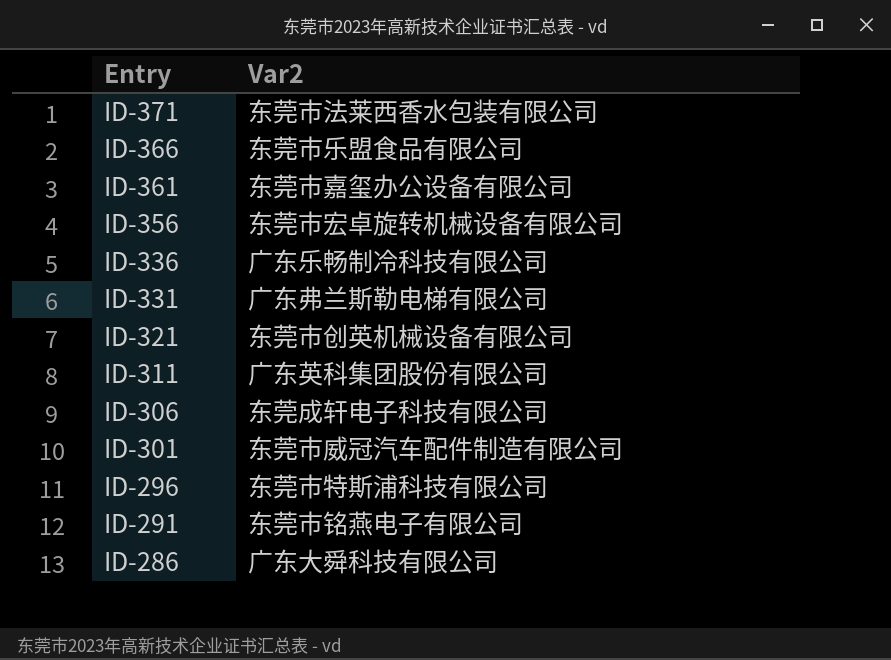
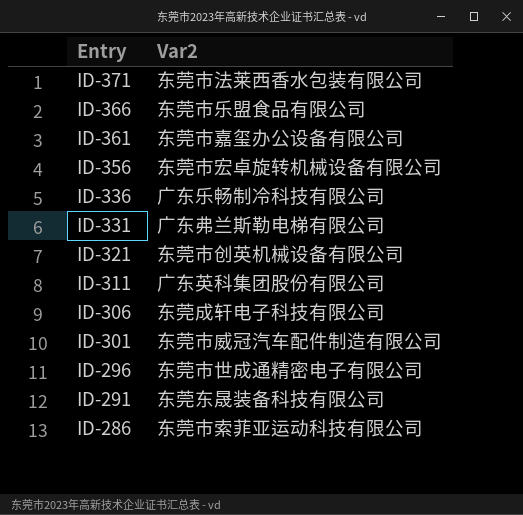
ID-296 | Var2: 东莞市特斯浦科技有限公司 -> 东莞市世成通精密电子有限公司
ID-291 | Var2: 东莞市铭燕电子有限公司 -> 东莞东晟装备科技有限公司
ID-286 | Var2: 广东大舜科技有限公司 -> 东莞市索菲亚运动科技有限公司

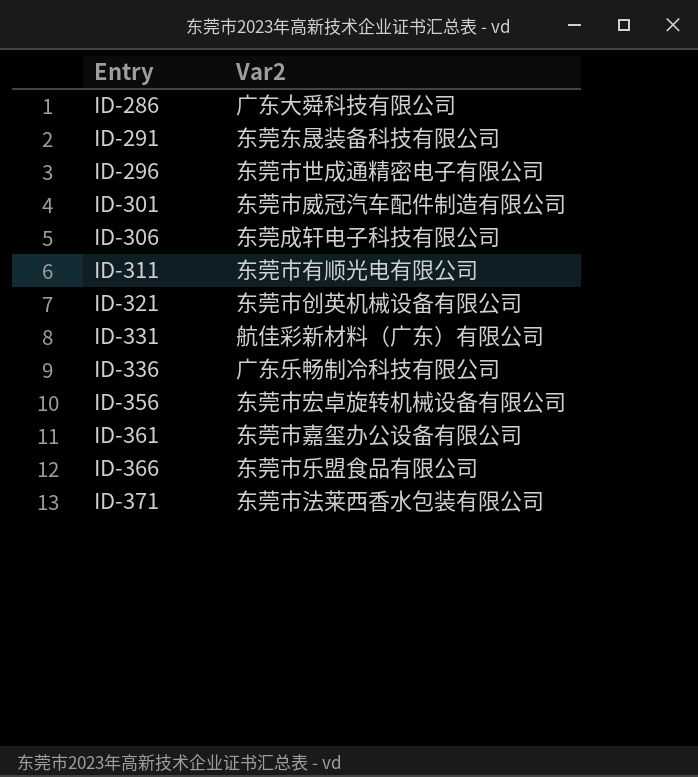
row order: Entry descending -> Entry ascending
ID-286 | Var2: 东莞市索菲亚运动科技有限公司 -> 广东大舜科技有限公司
ID-311 | Var2: 广东英科集团股份有限公司 -> 东莞市有顺光电有限公司
ID-331 | Var2: 广东弗兰斯勒电梯有限公司 -> 航佳彩新材料（广东）有限公司

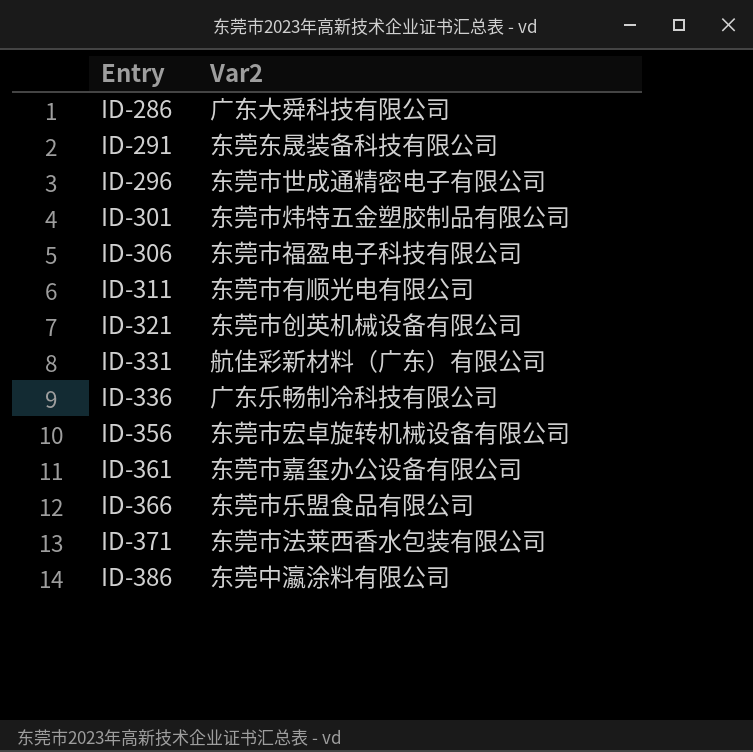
ID-301 | Var2: 东莞市威冠汽车配件制造有限公司 -> 东莞市炜特五金塑胶制品有限公司
ID-306 | Var2: 东莞成轩电子科技有限公司 -> 东莞市福盈电子科技有限公司
row ID-386: none -> 东莞中瀛涂料有限公司

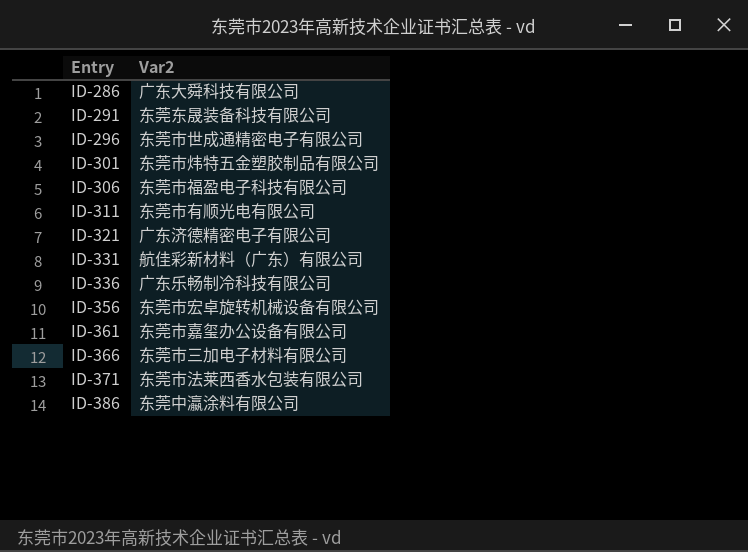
ID-321 | Var2: 东莞市创英机械设备有限公司 -> 广东济德精密电子有限公司
ID-366 | Var2: 东莞市乐盟食品有限公司 -> 东莞市三加电子材料有限公司

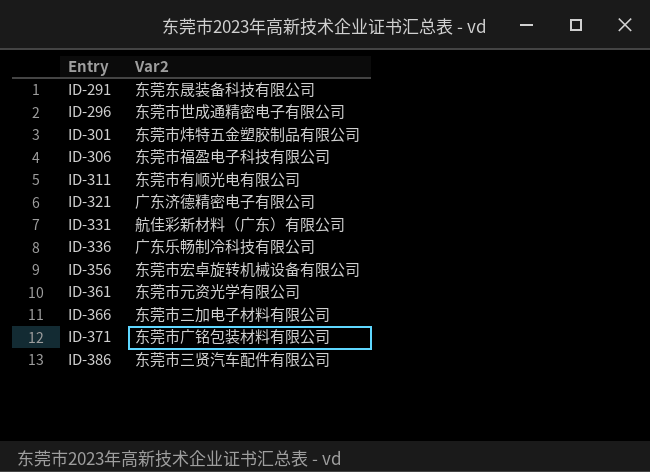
row ID-286: 广东大舜科技有限公司 -> none
ID-361 | Var2: 东莞市嘉玺办公设备有限公司 -> 东莞市元资光学有限公司
ID-371 | Var2: 东莞市法莱西香水包装有限公司 -> 东莞市广铭包装材料有限公司
ID-386 | Var2: 东莞中瀛涂料有限公司 -> 东莞市三贤汽车配件有限公司

